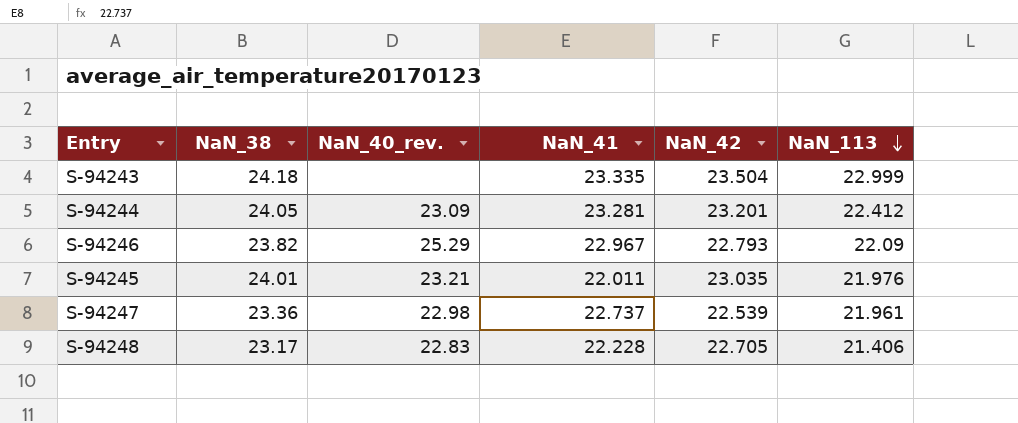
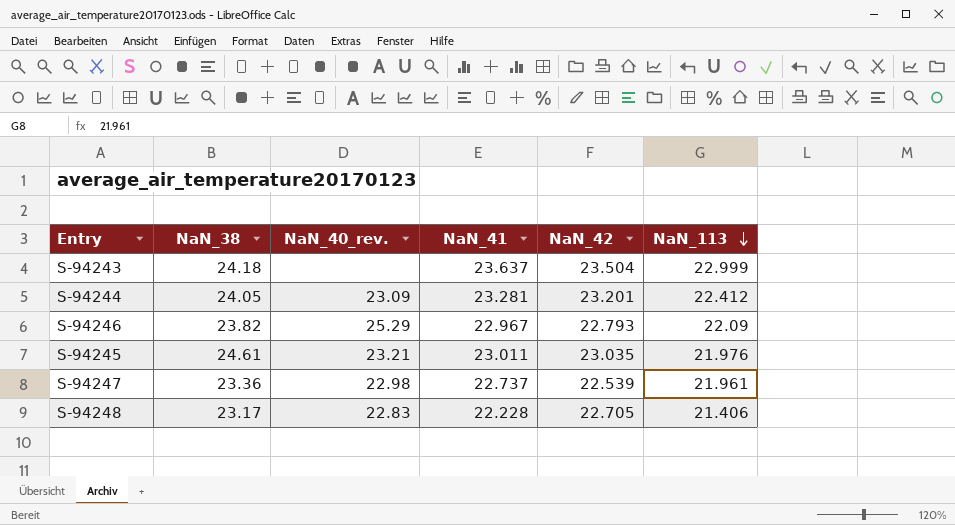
S-94243 | NaN_41: 23.335 -> 23.637
S-94245 | NaN_38: 24.01 -> 24.61
S-94245 | NaN_41: 22.011 -> 23.011

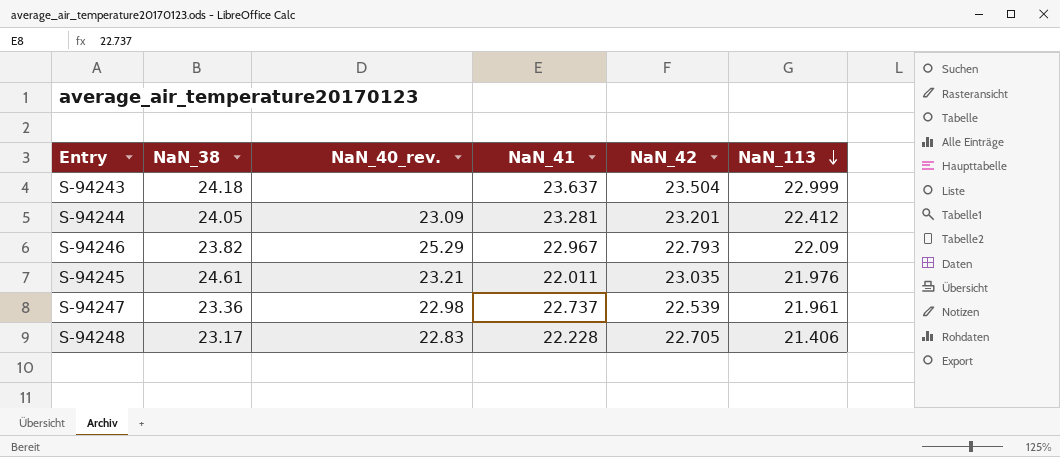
S-94245 | NaN_41: 23.011 -> 22.011

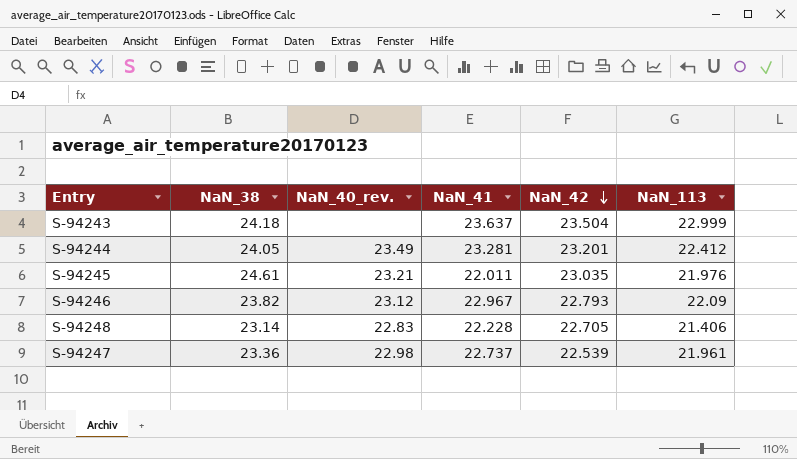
row order: NaN_113 descending -> NaN_42 descending
S-94244 | NaN_40_rev.: 23.09 -> 23.49
S-94246 | NaN_40_rev.: 25.29 -> 23.12
S-94248 | NaN_38: 23.17 -> 23.14

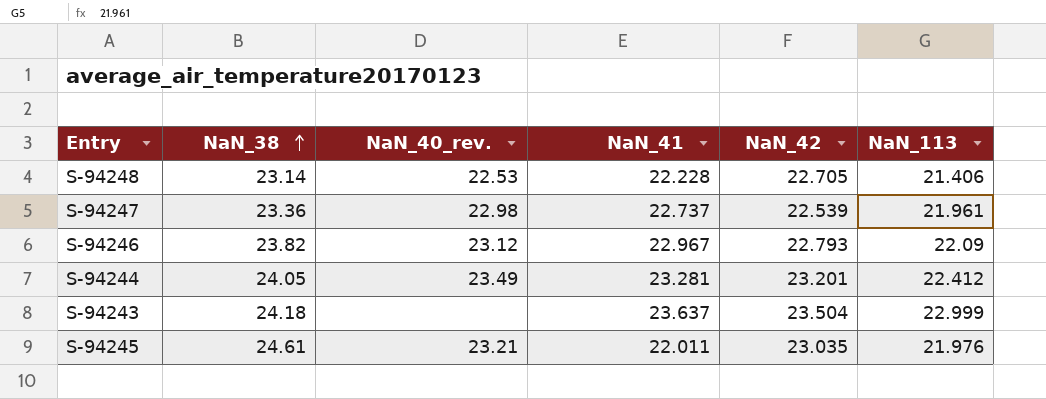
row order: NaN_42 descending -> NaN_38 ascending
S-94248 | NaN_40_rev.: 22.83 -> 22.53

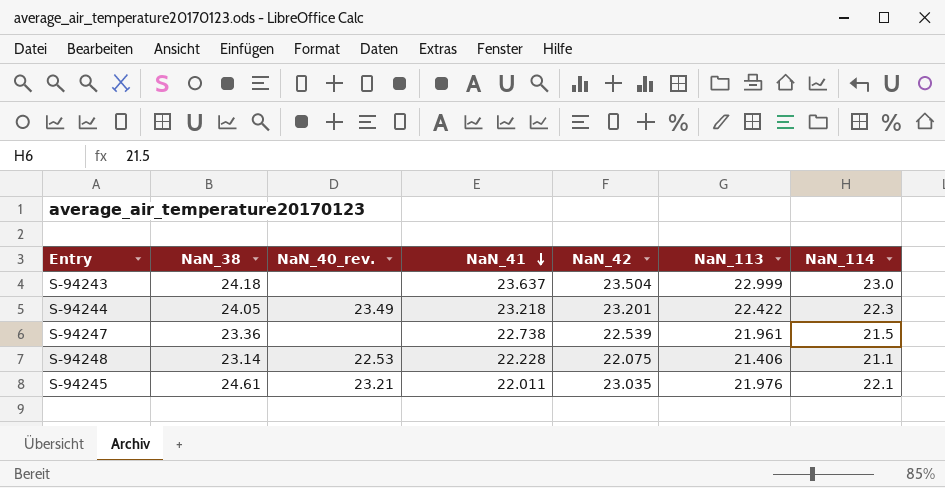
row order: NaN_38 ascending -> NaN_41 descending
column NaN_114 | position: none -> 7
row S-94246: 23.82 | 23.12 | 22.967 | 22.793 | 22.09 -> none
S-94244 | NaN_41: 23.281 -> 23.218
S-94244 | NaN_113: 22.412 -> 22.422
S-94247 | NaN_40_rev.: 22.98 -> none
S-94247 | NaN_41: 22.737 -> 22.738
S-94248 | NaN_42: 22.705 -> 22.075

